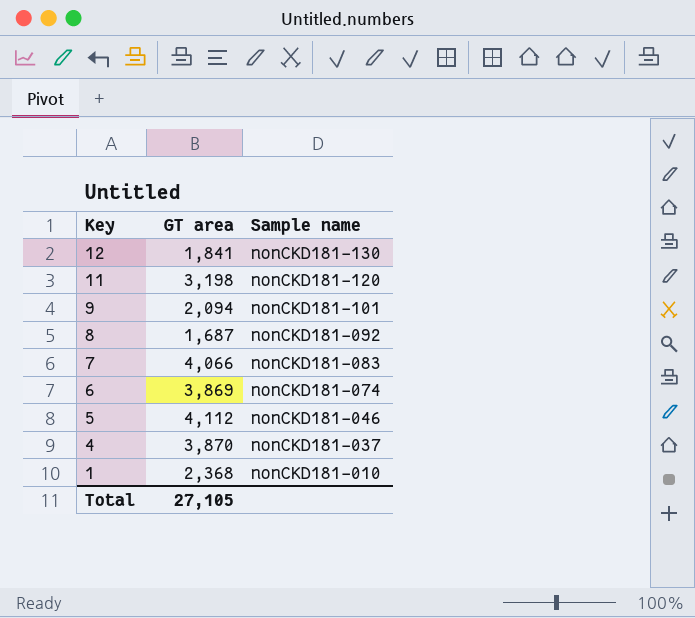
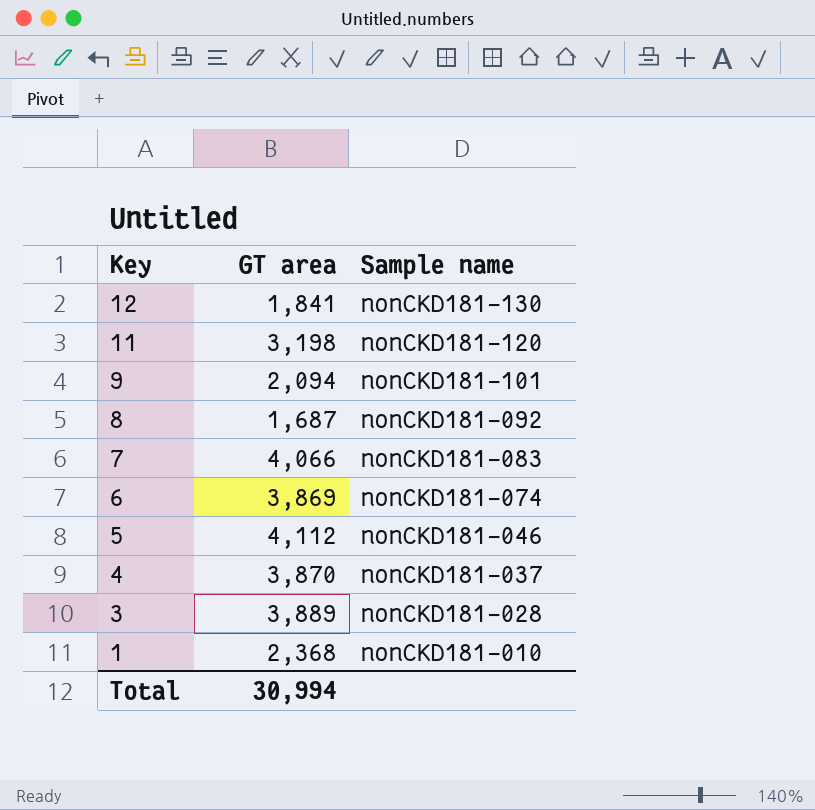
row 3: none -> 3,889 | nonCKD181-028
Total | GT area: 27,105 -> 30,994

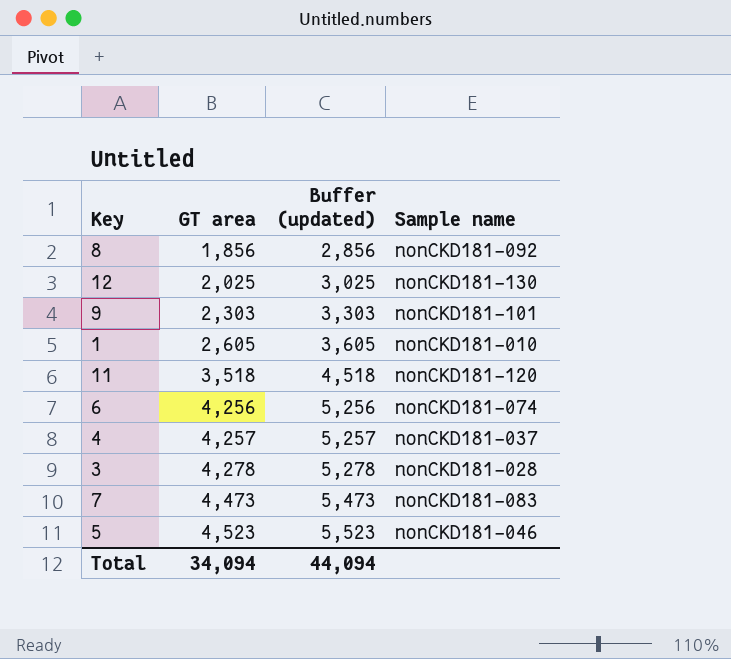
row order: Key descending -> GT area ascending
column Buffer (updated) | formula: none -> [GT area] + 1000
8 | GT area: 1,687 -> 1,856
12 | GT area: 1,841 -> 2,025
9 | GT area: 2,094 -> 2,303
1 | GT area: 2,368 -> 2,605
11 | GT area: 3,198 -> 3,518
6 | GT area: 3,869 -> 4,256
4 | GT area: 3,870 -> 4,257
3 | GT area: 3,889 -> 4,278
7 | GT area: 4,066 -> 4,473
5 | GT area: 4,112 -> 4,523
Total | GT area: 30,994 -> 34,094

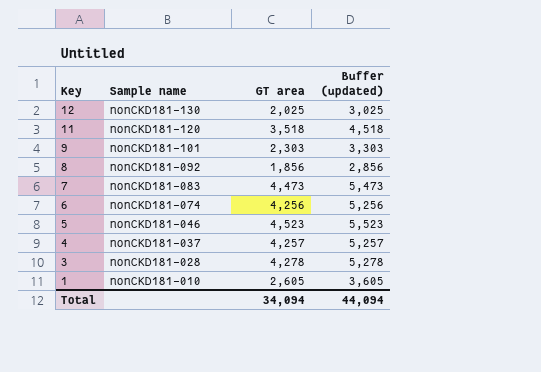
row order: GT area ascending -> Key descending
column Sample name | position: 4 -> 2

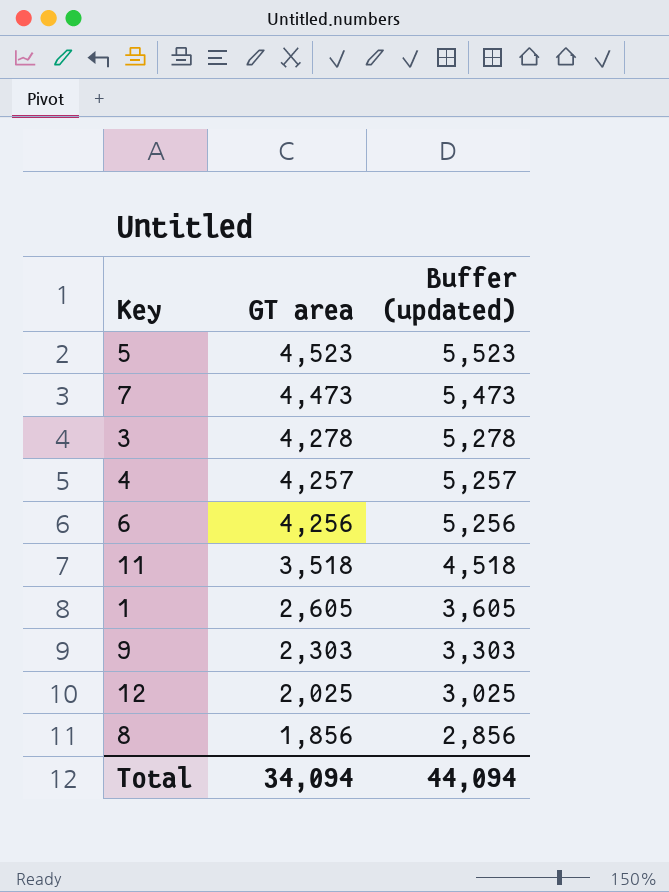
row order: Key descending -> GT area descending
column Sample name | position: 2 -> none

